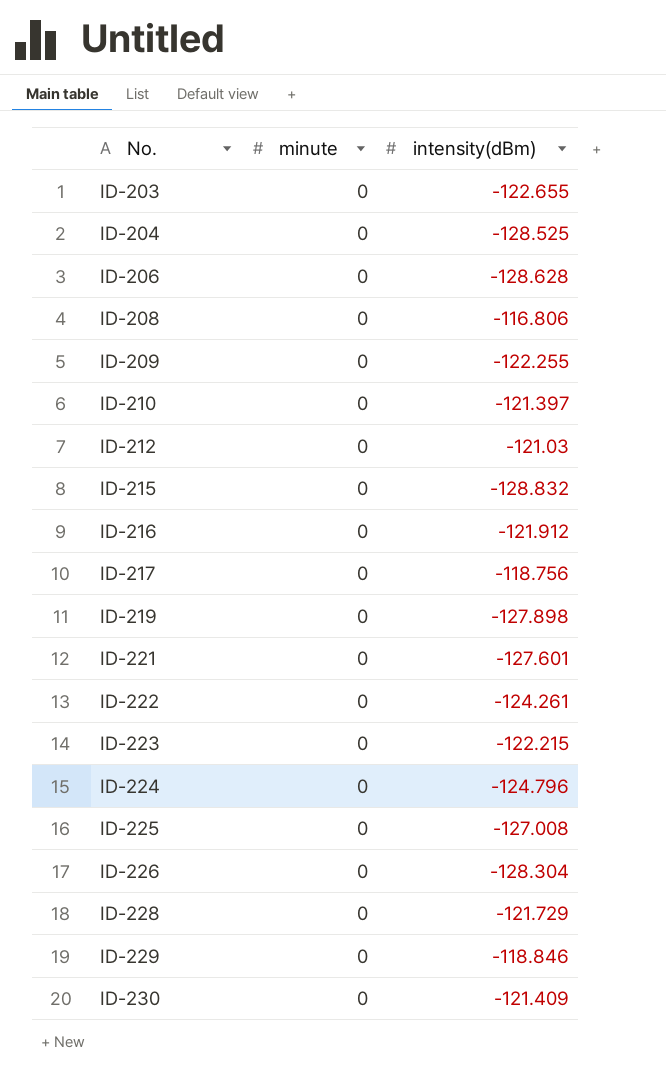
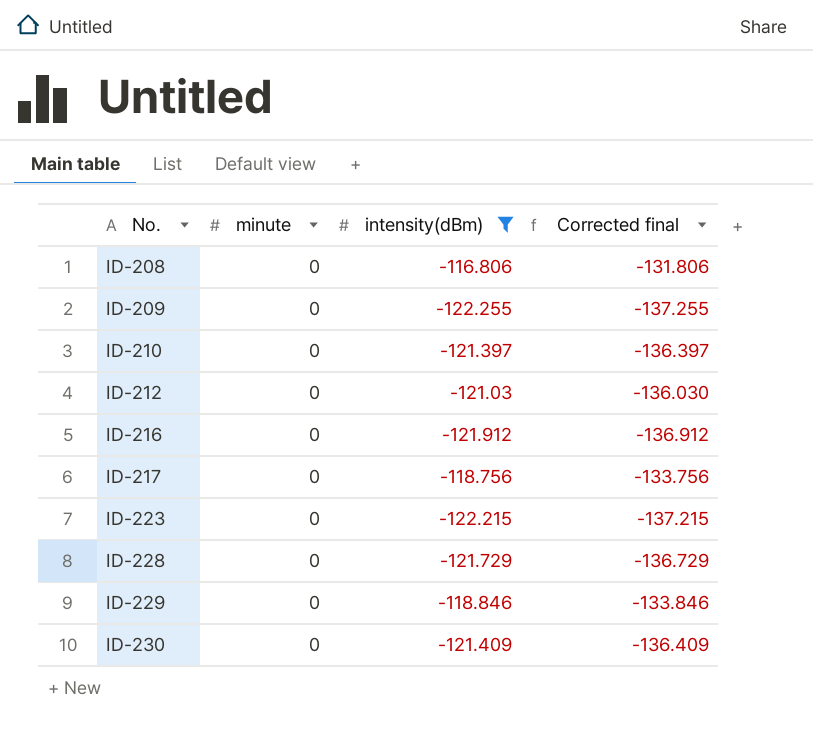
filter: none -> intensity(dBm) >= -122.255
column Corrected final | formula: none -> [intensity(dBm)] - 15

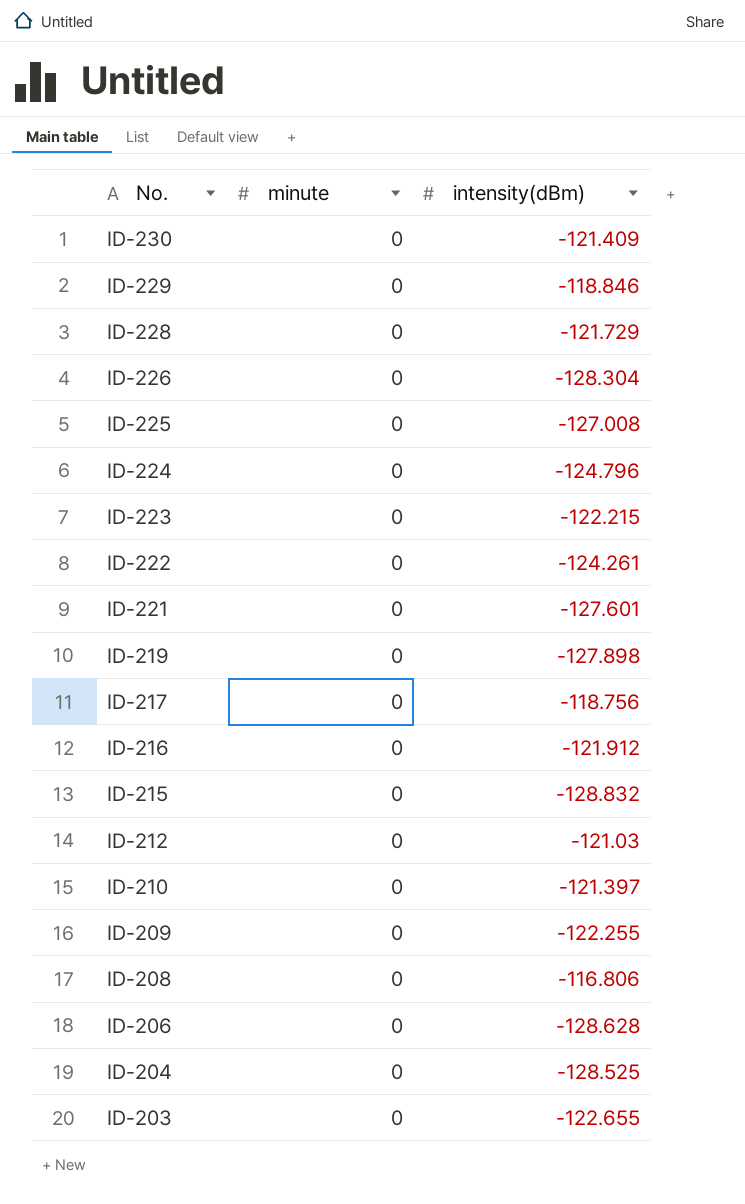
filter: intensity(dBm) >= -122.255 -> none
row order: No. ascending -> No. descending
column Corrected final | formula: [intensity(dBm)] - 15 -> none

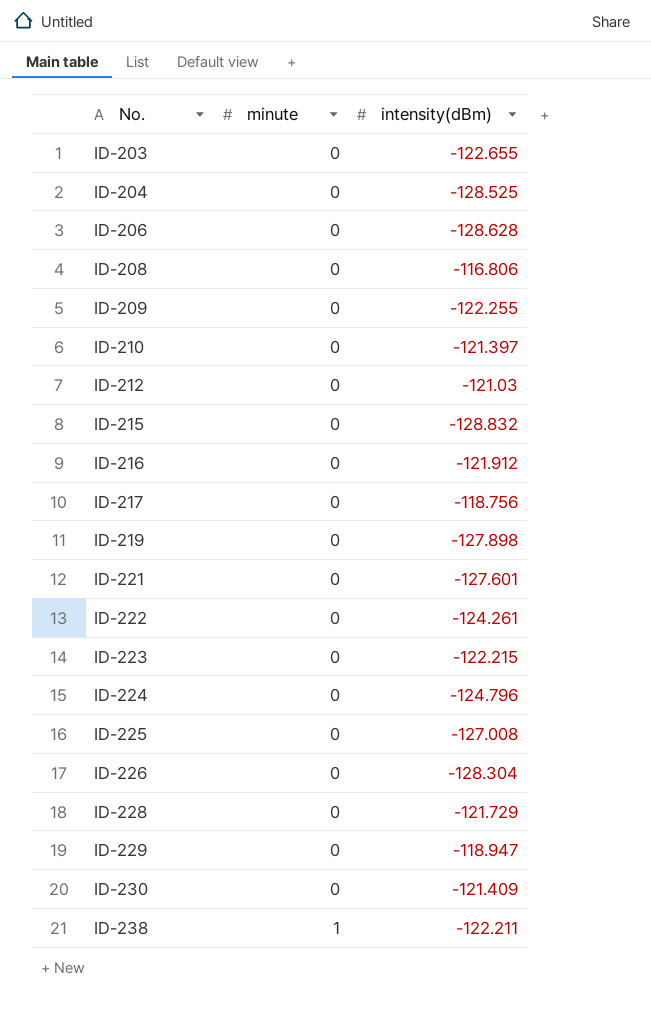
row order: No. descending -> No. ascending
ID-229 | intensity(dBm): -118.846 -> -118.947
row ID-238: none -> 1 | -122.211

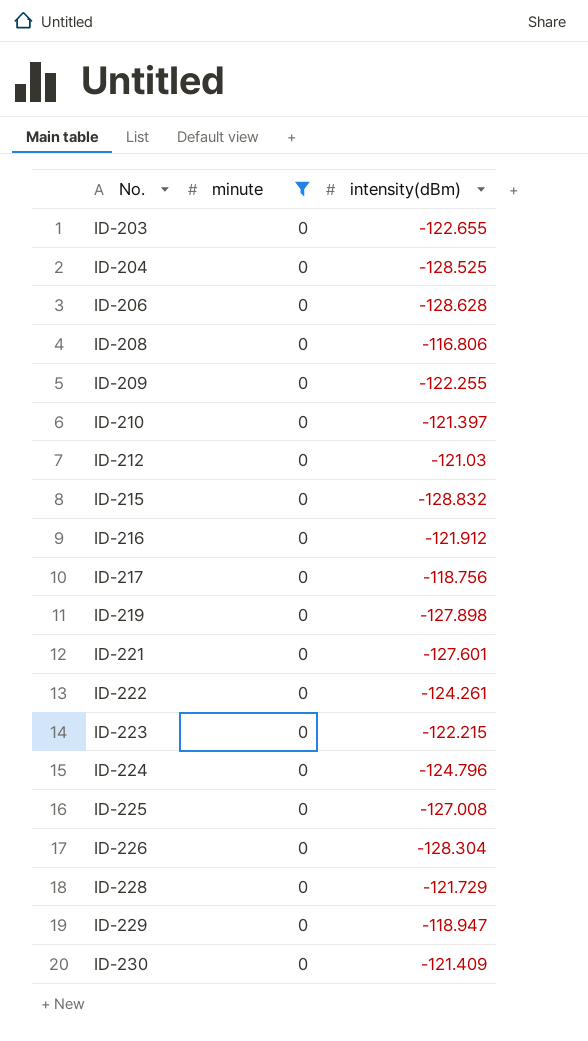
filter: none -> minute = 0

